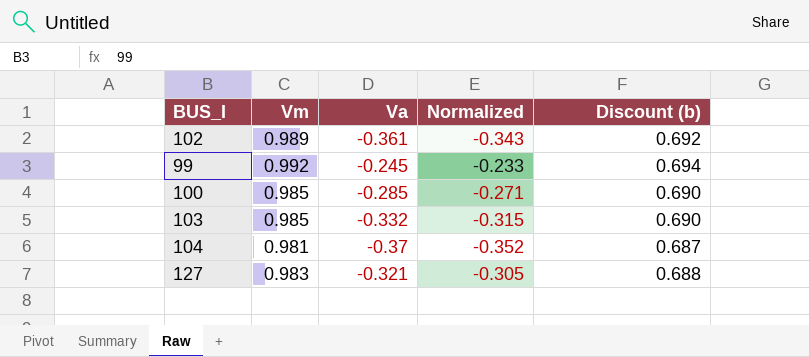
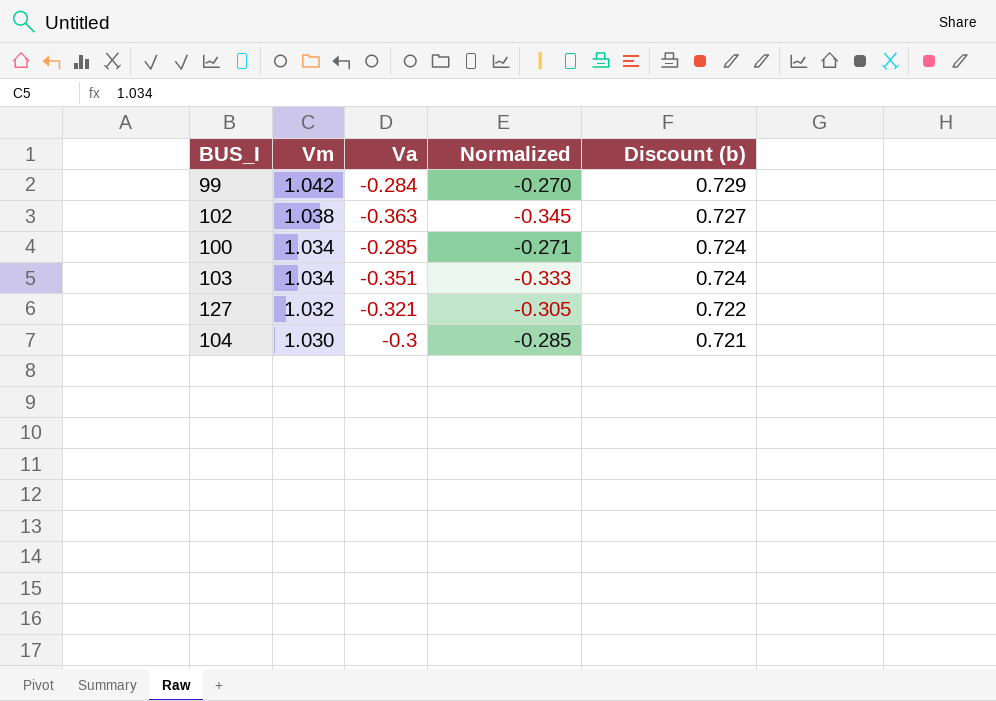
row order: none -> Vm descending
99 | Vm: 0.992 -> 1.042
99 | Va: -0.245 -> -0.284
99 | Normalized: -0.233 -> -0.270
99 | Discount (b): 0.694 -> 0.729
102 | Vm: 0.989 -> 1.038
102 | Va: -0.361 -> -0.363
102 | Normalized: -0.343 -> -0.345
102 | Discount (b): 0.692 -> 0.727
100 | Vm: 0.985 -> 1.034
100 | Discount (b): 0.690 -> 0.724
103 | Vm: 0.985 -> 1.034
103 | Va: -0.332 -> -0.351
103 | Normalized: -0.315 -> -0.333
103 | Discount (b): 0.690 -> 0.724
127 | Vm: 0.983 -> 1.032
127 | Discount (b): 0.688 -> 0.722
104 | Vm: 0.981 -> 1.030
104 | Va: -0.37 -> -0.3
104 | Normalized: -0.352 -> -0.285
104 | Discount (b): 0.687 -> 0.721

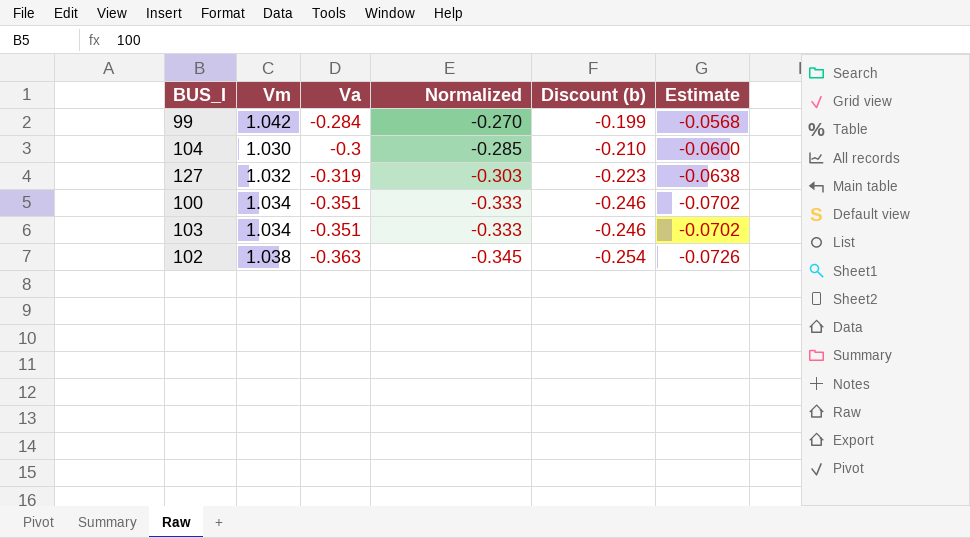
row order: Vm descending -> Va descending
column Discount (b) | formula: [Vm] * 0.7 -> [Va] * 0.7
column Estimate | formula: none -> [Va] * 0.2
127 | Va: -0.321 -> -0.319
127 | Normalized: -0.305 -> -0.303
100 | Va: -0.285 -> -0.351
100 | Normalized: -0.271 -> -0.333

